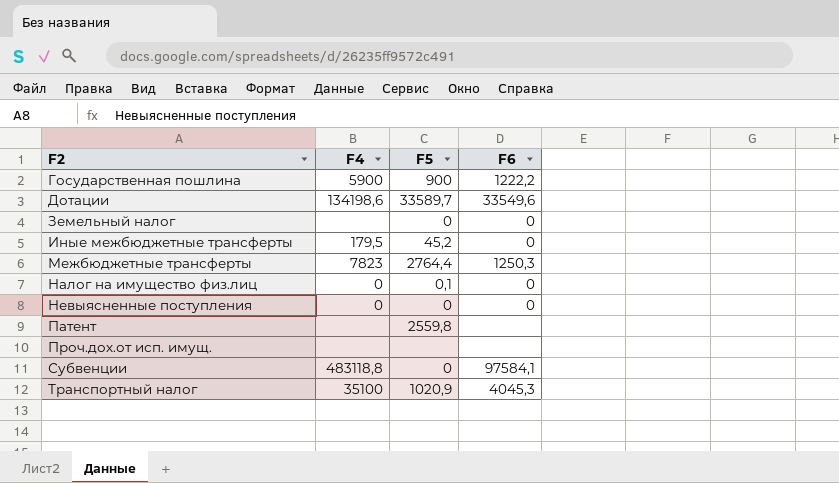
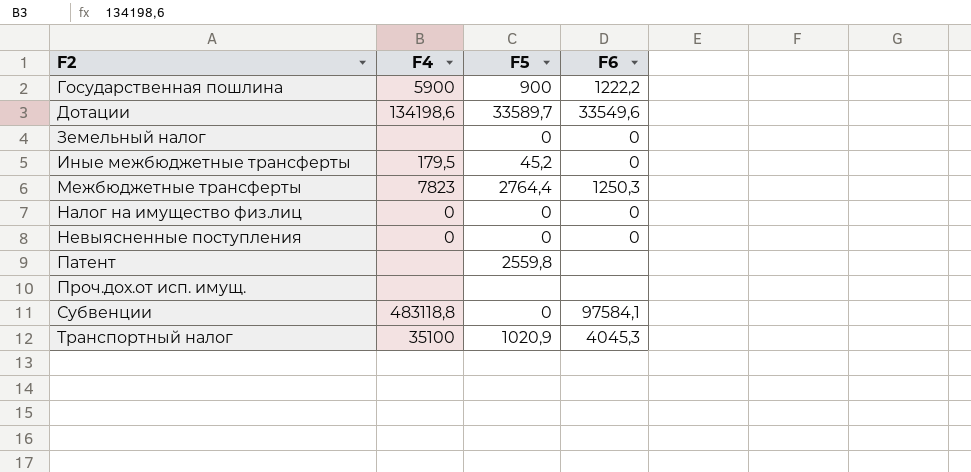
Налог на имущество физ.лиц | F5: 0,1 -> 0

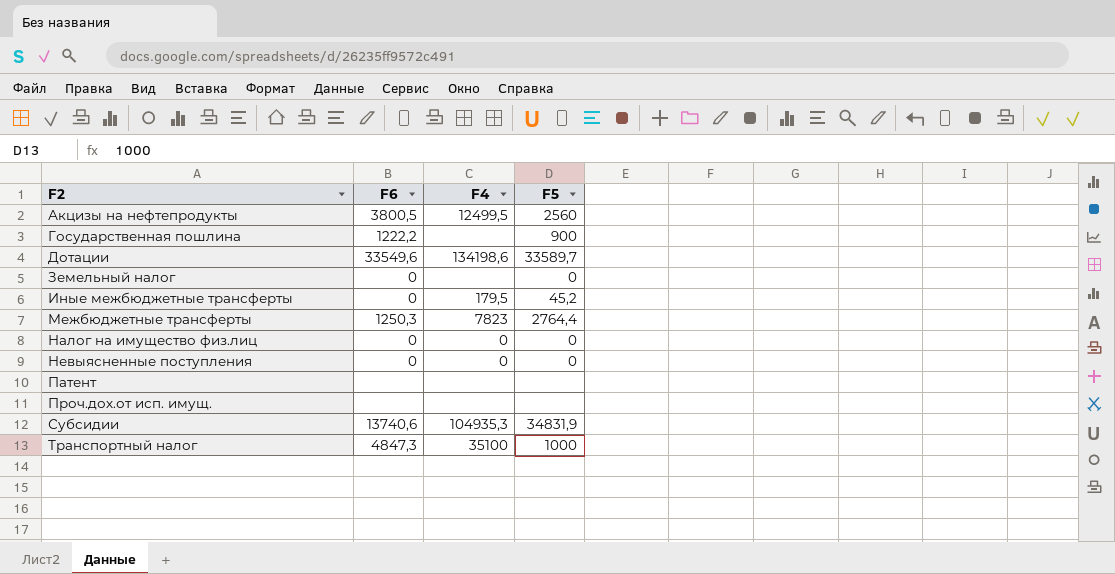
column F6 | position: 4 -> 2
row Субвенции: 483118,8 | 0 | 97584,1 -> none
row Акцизы на нефтепродукты: none -> 3800,5 | 12499,5 | 2560
Государственная пошлина | F4: 5900 -> none
Патент | F5: 2559,8 -> none
row Субсидии: none -> 13740,6 | 104935,3 | 34831,9
Транспортный налог | F6: 4045,3 -> 4847,3
Транспортный налог | F5: 1020,9 -> 1000

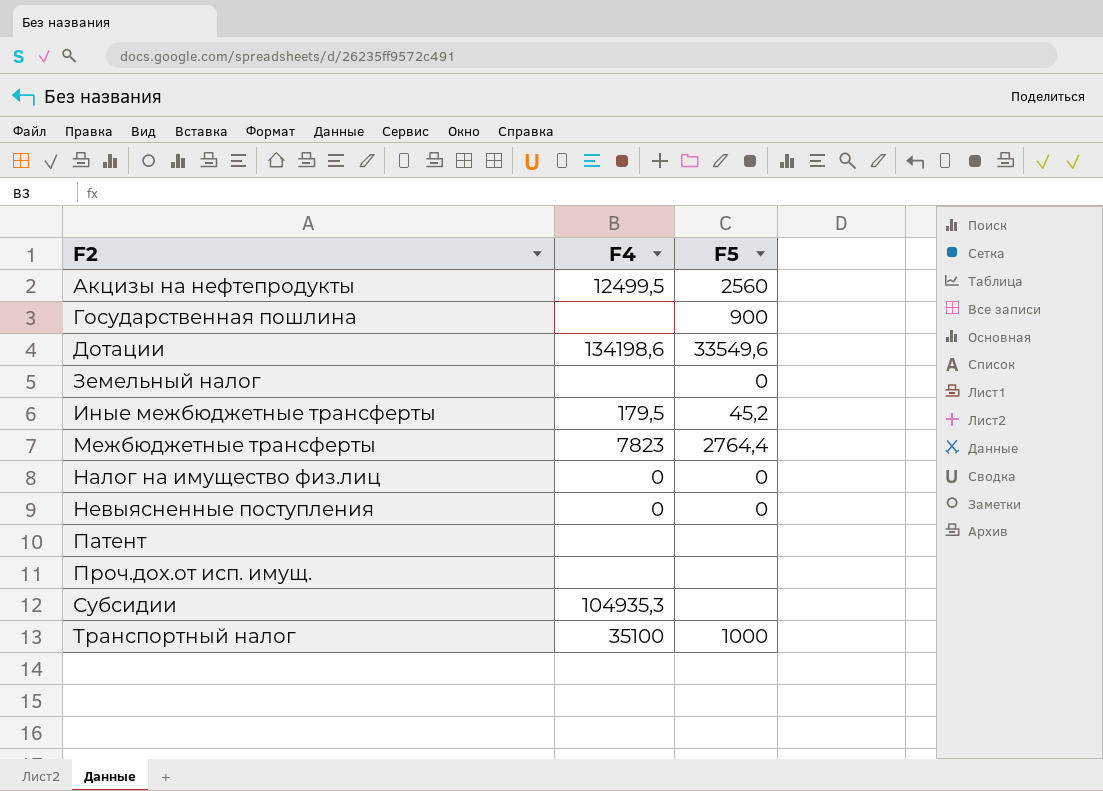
column F6 | position: 2 -> none
Дотации | F5: 33589,7 -> 33549,6
Субсидии | F5: 34831,9 -> none

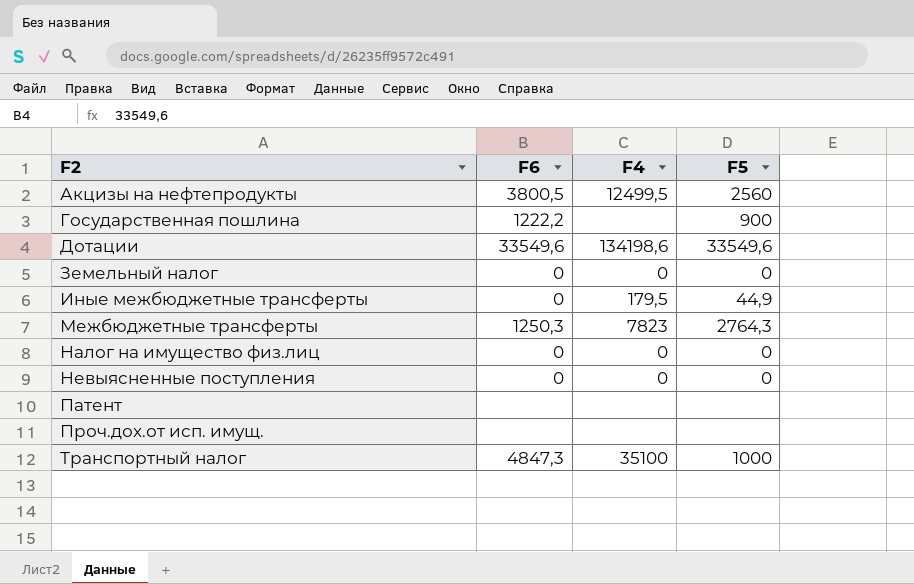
column F6 | position: none -> 2
row Субсидии: 104935,3 | none -> none
Земельный налог | F4: none -> 0
Иные межбюджетные трансферты | F5: 45,2 -> 44,9
Межбюджетные трансферты | F5: 2764,4 -> 2764,3

